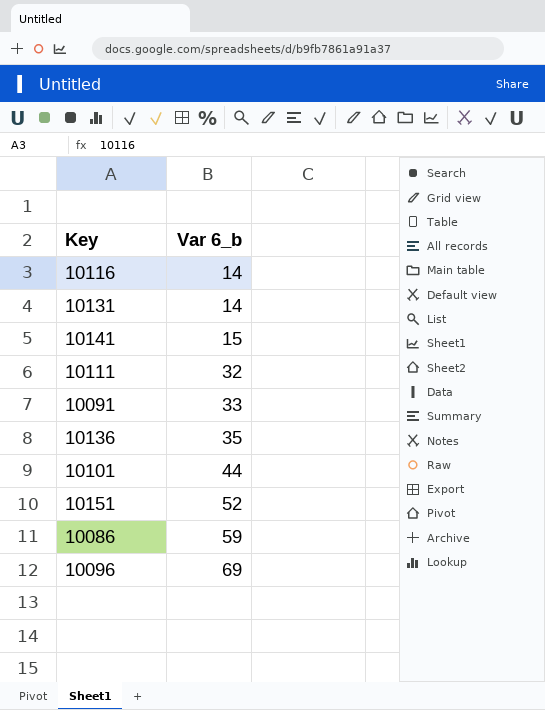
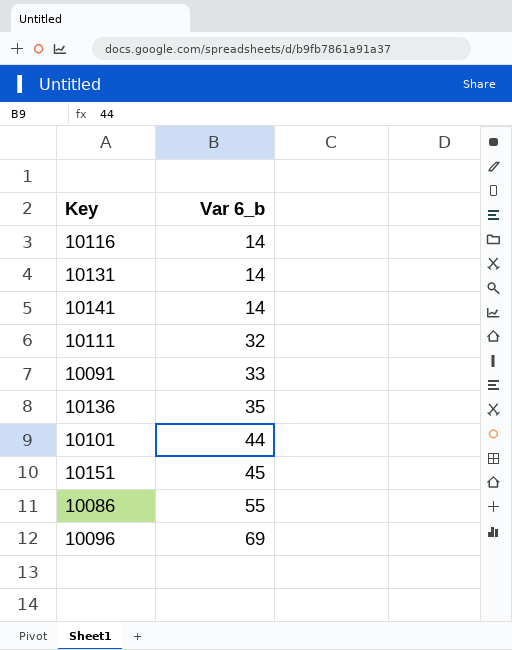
10141 | Var 6_b: 15 -> 14
10151 | Var 6_b: 52 -> 45
10086 | Var 6_b: 59 -> 55

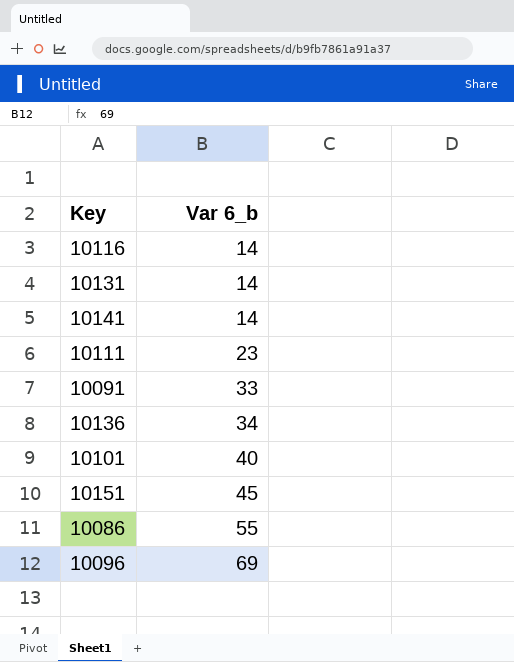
10111 | Var 6_b: 32 -> 23
10136 | Var 6_b: 35 -> 34
10101 | Var 6_b: 44 -> 40

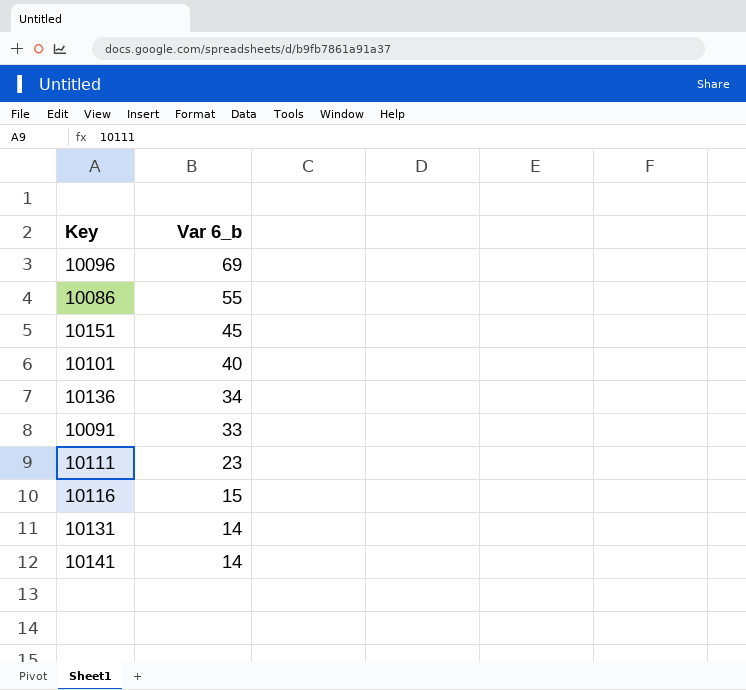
row order: Var 6_b ascending -> Var 6_b descending
10116 | Var 6_b: 14 -> 15

